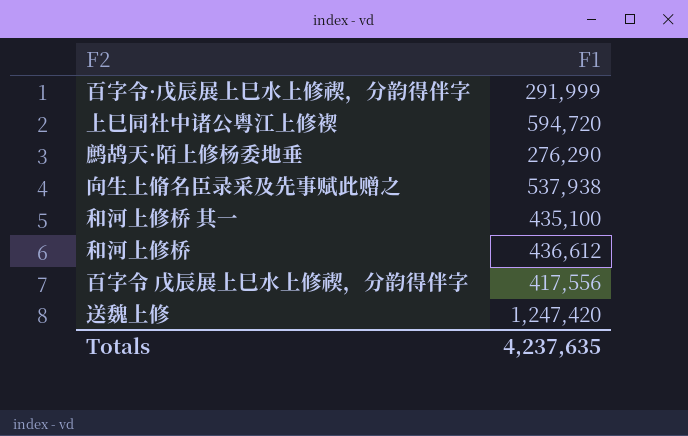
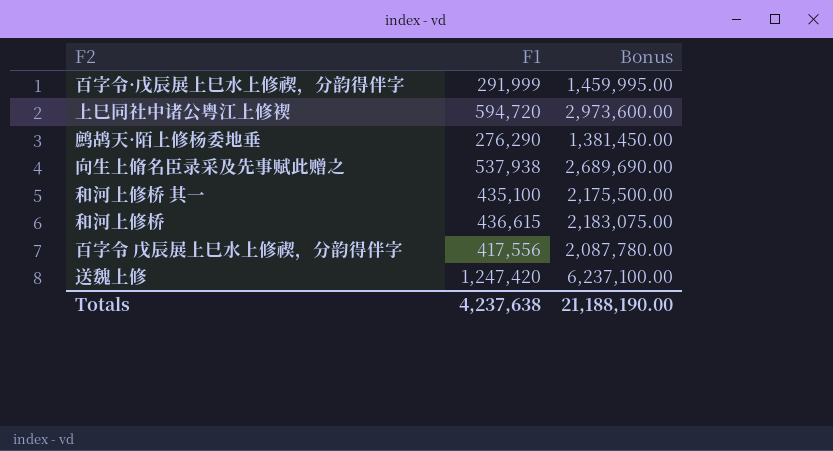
column Bonus | formula: none -> [F1] * 5
和河上修桥 | F1: 436,612 -> 436,615
Totals | F1: 4,237,635 -> 4,237,638

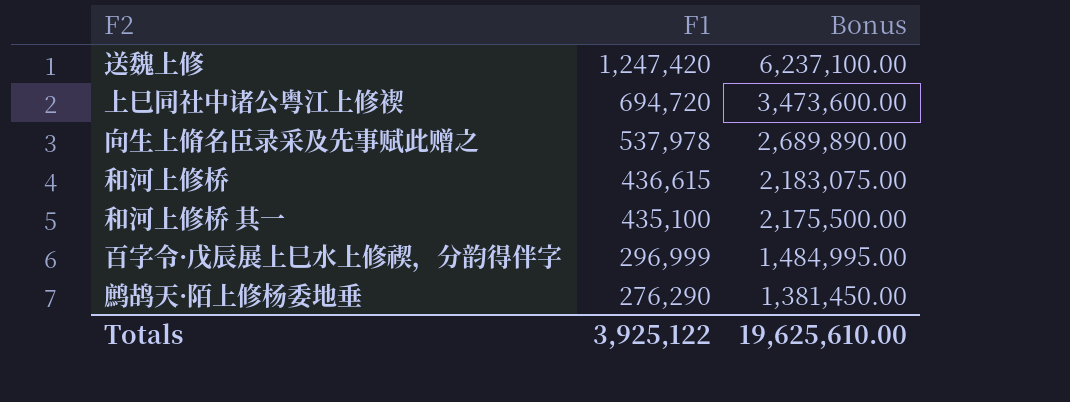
row order: none -> F1 descending
row 百字令 戊辰展上巳水上修禊，分韵得伴字: 417,556 | 2,087,780.00 -> none
上巳同社中诸公粤江上修褉 | F1: 594,720 -> 694,720
上巳同社中诸公粤江上修褉 | Bonus: 2,973,600.00 -> 3,473,600.00
向生上脩名臣录采及先事赋此赠之 | F1: 537,938 -> 537,978
向生上脩名臣录采及先事赋此赠之 | Bonus: 2,689,690.00 -> 2,689,890.00
百字令·戊辰展上巳水上修禊，分韵得伴字 | F1: 291,999 -> 296,999
百字令·戊辰展上巳水上修禊，分韵得伴字 | Bonus: 1,459,995.00 -> 1,484,995.00
Totals | F1: 4,237,638 -> 3,925,122
Totals | Bonus: 21,188,190.00 -> 19,625,610.00

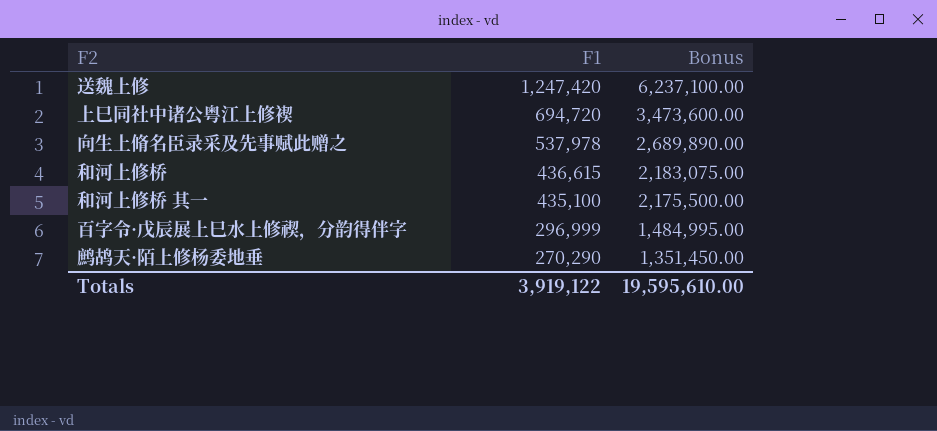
鹧鸪天·陌上修杨委地垂 | F1: 276,290 -> 270,290
鹧鸪天·陌上修杨委地垂 | Bonus: 1,381,450.00 -> 1,351,450.00
Totals | F1: 3,925,122 -> 3,919,122
Totals | Bonus: 19,625,610.00 -> 19,595,610.00

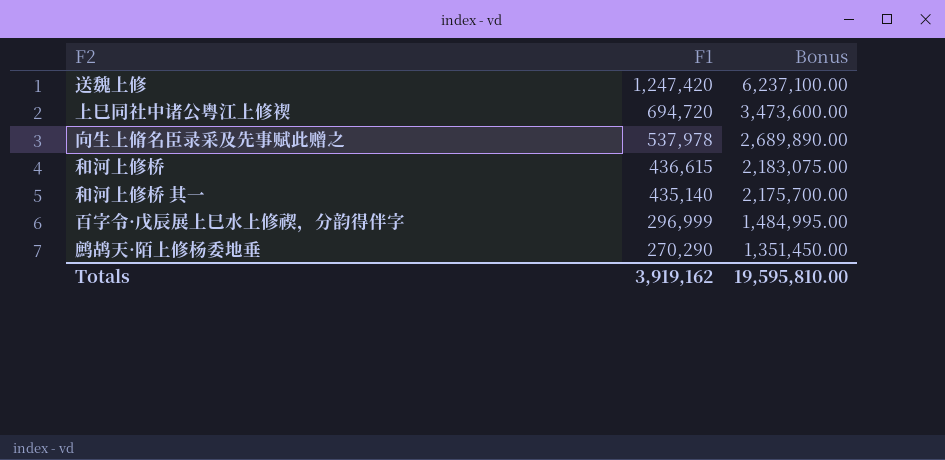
和河上修桥 其一 | F1: 435,100 -> 435,140
和河上修桥 其一 | Bonus: 2,175,500.00 -> 2,175,700.00
Totals | F1: 3,919,122 -> 3,919,162
Totals | Bonus: 19,595,610.00 -> 19,595,810.00

